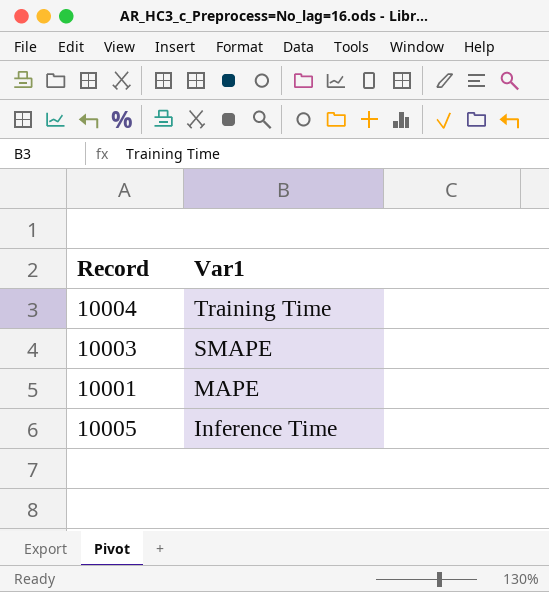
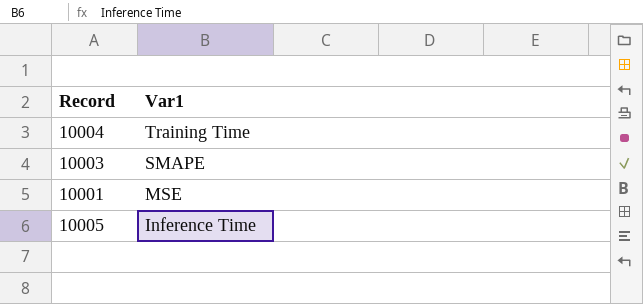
10001 | Var1: MAPE -> MSE

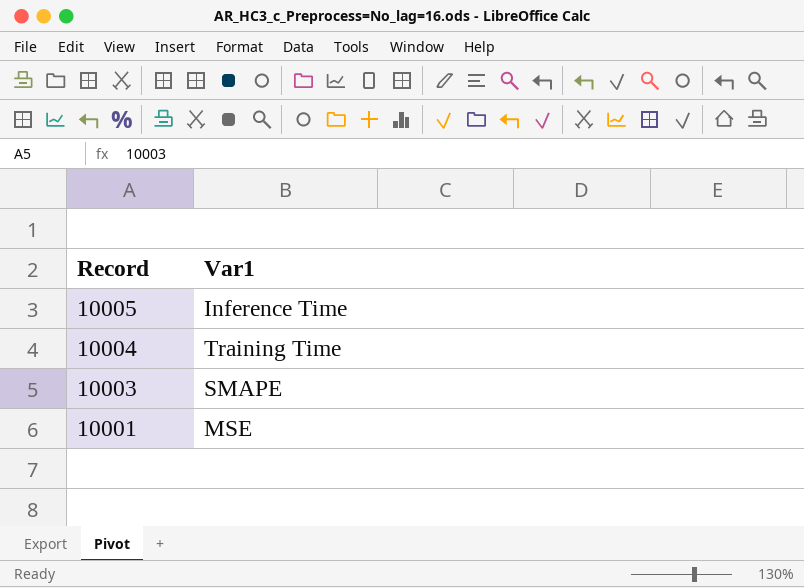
row order: Var1 descending -> Record descending

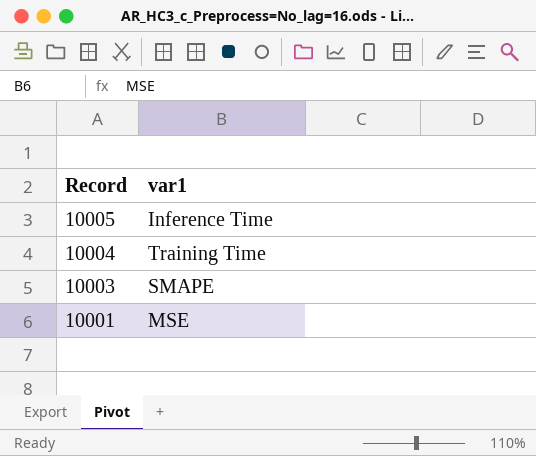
column name: Var1 -> var1

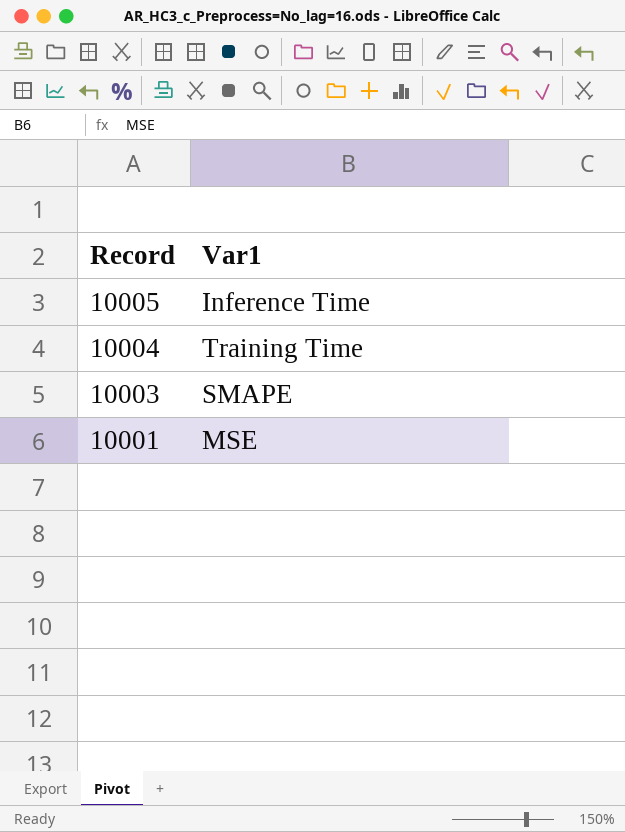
column name: var1 -> Var1

